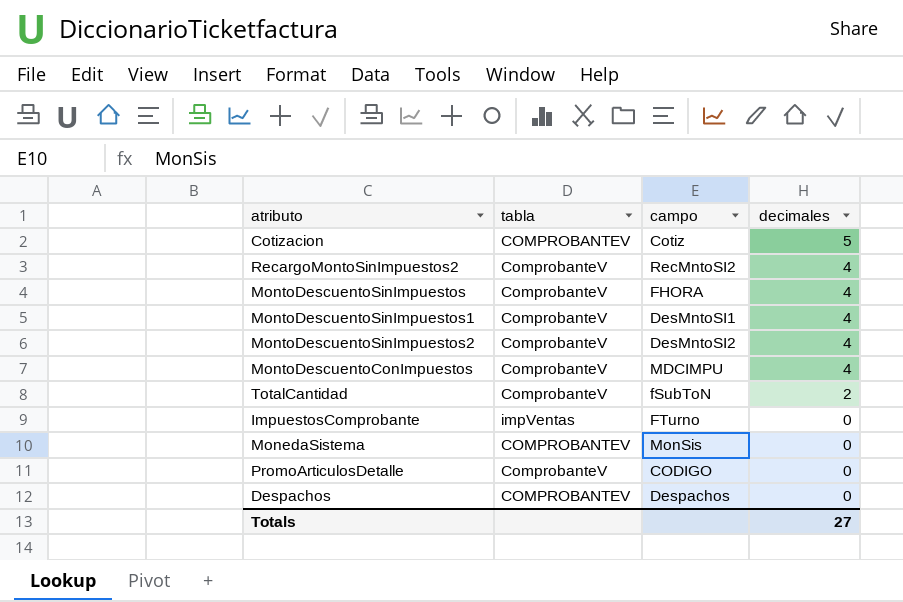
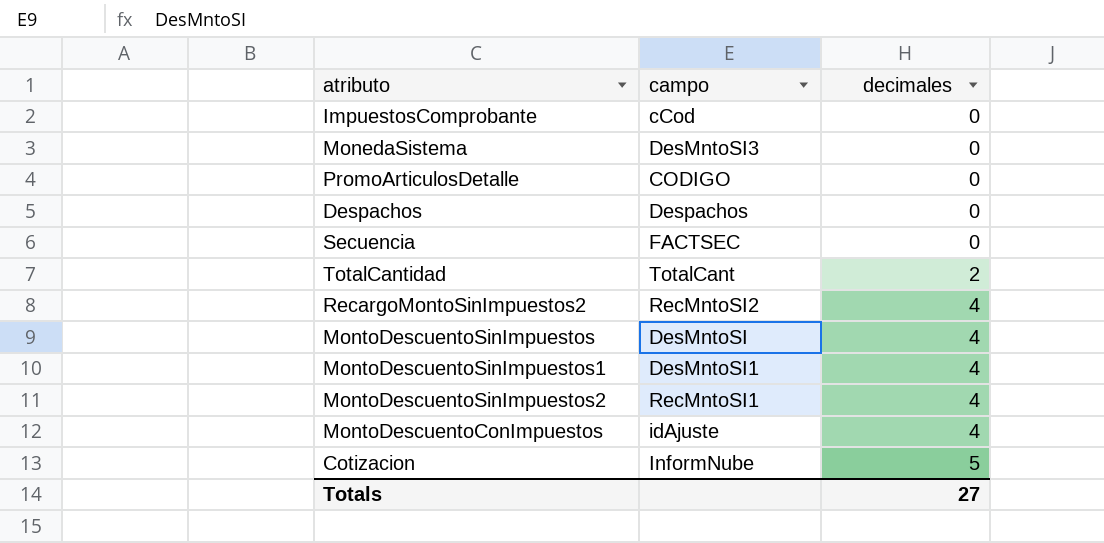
row order: decimales descending -> decimales ascending
column tabla | position: 2 -> none
ImpuestosComprobante | campo: FTurno -> cCod
MonedaSistema | campo: MonSis -> DesMntoSI3
row Secuencia: none -> FACTSEC | 0
TotalCantidad | campo: fSubToN -> TotalCant
MontoDescuentoSinImpuestos | campo: FHORA -> DesMntoSI
MontoDescuentoSinImpuestos2 | campo: DesMntoSI2 -> RecMntoSI1
MontoDescuentoConImpuestos | campo: MDCIMPU -> idAjuste
Cotizacion | campo: Cotiz -> InformNube

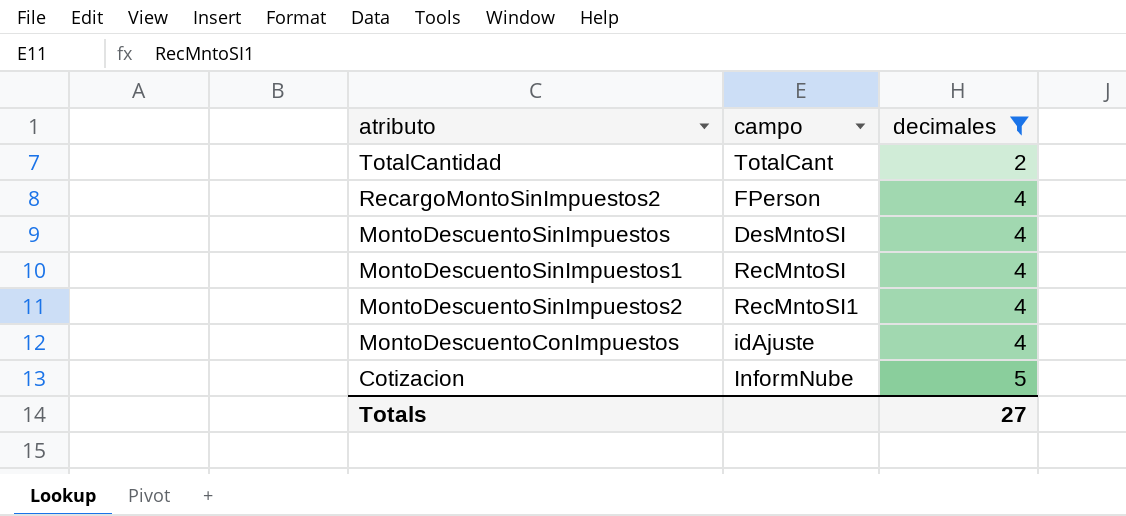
filter: none -> decimales != 0
RecargoMontoSinImpuestos2 | campo: RecMntoSI2 -> FPerson
MontoDescuentoSinImpuestos1 | campo: DesMntoSI1 -> RecMntoSI

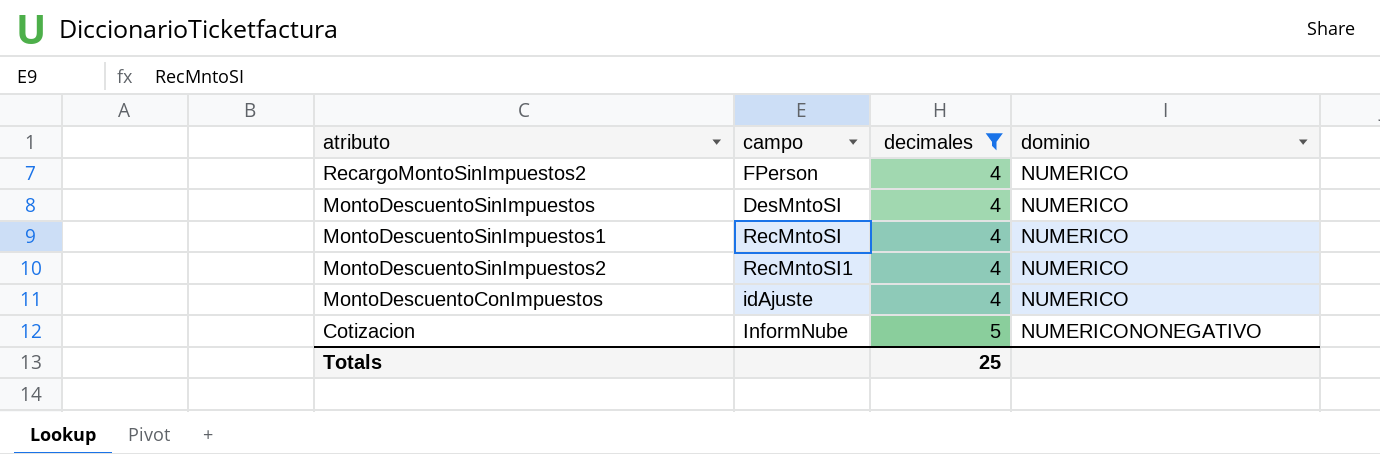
column dominio | position: none -> 4
row TotalCantidad: TotalCant | 2 -> none
Totals | decimales: 27 -> 25

